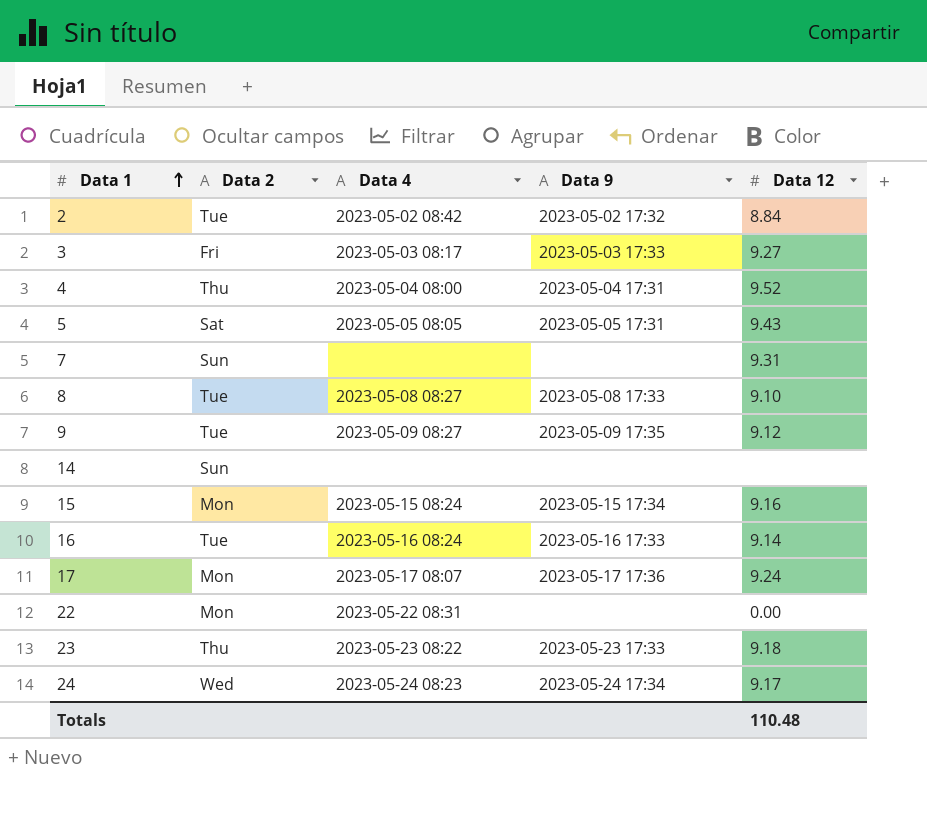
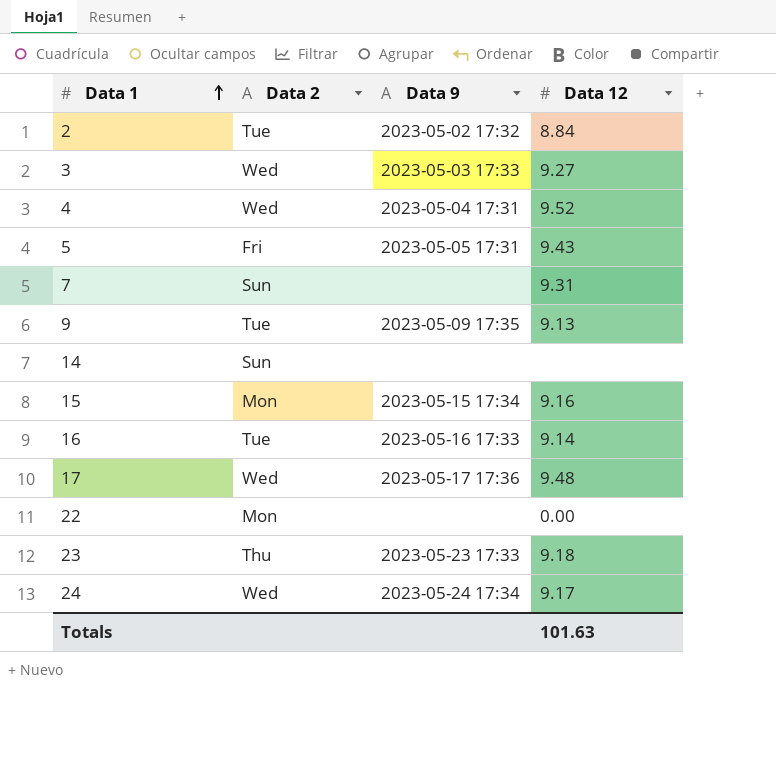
column Data 4 | position: 3 -> none
row 8: Tue | 2023-05-08 08:27 | 2023-05-08 17:33 | 9.10 -> none
3 | Data 2: Fri -> Wed
4 | Data 2: Thu -> Wed
5 | Data 2: Sat -> Fri
9 | Data 12: 9.12 -> 9.13
17 | Data 2: Mon -> Wed
17 | Data 12: 9.24 -> 9.48
Totals | Data 12: 110.48 -> 101.63

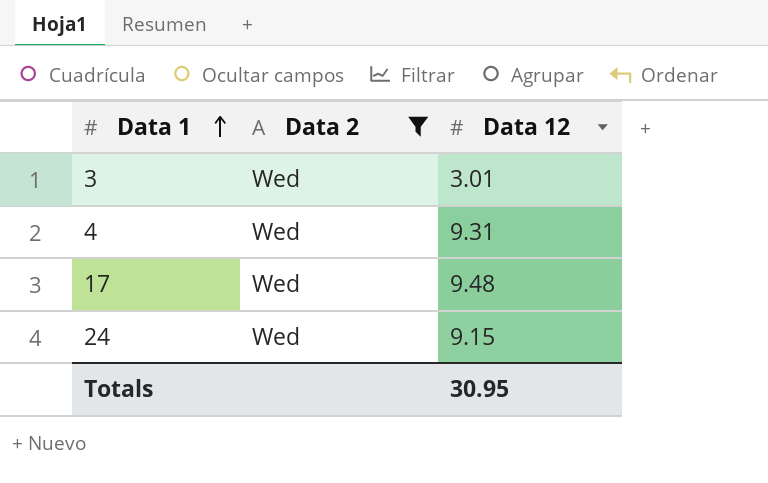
filter: none -> Data 2 = Wed
column Data 9 | position: 3 -> none
3 | Data 12: 9.27 -> 3.01
4 | Data 12: 9.52 -> 9.31
24 | Data 12: 9.17 -> 9.15
Totals | Data 12: 101.63 -> 30.95

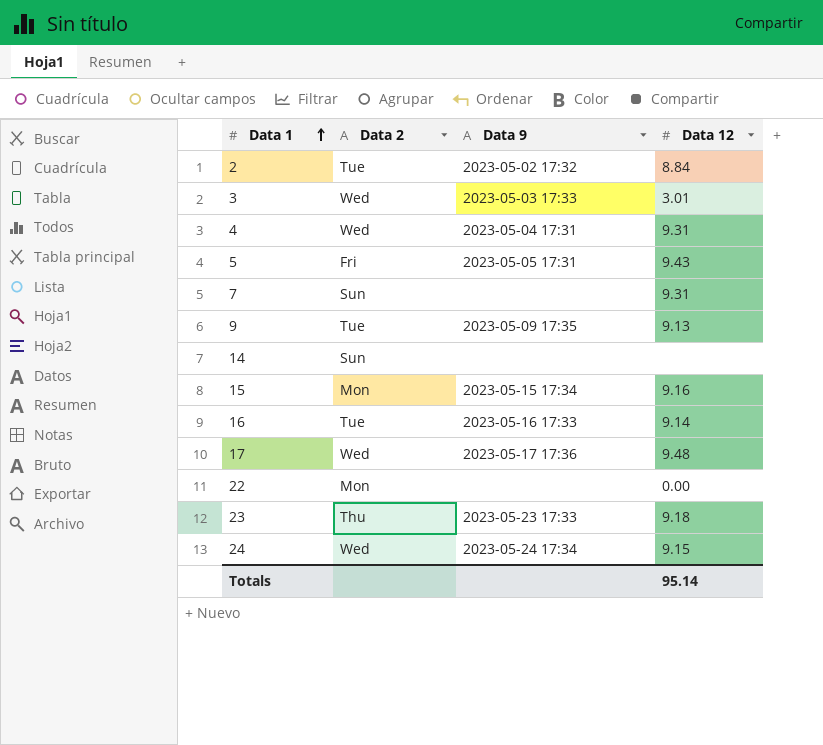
filter: Data 2 = Wed -> none
column Data 9 | position: none -> 3
Totals | Data 12: 30.95 -> 95.14

